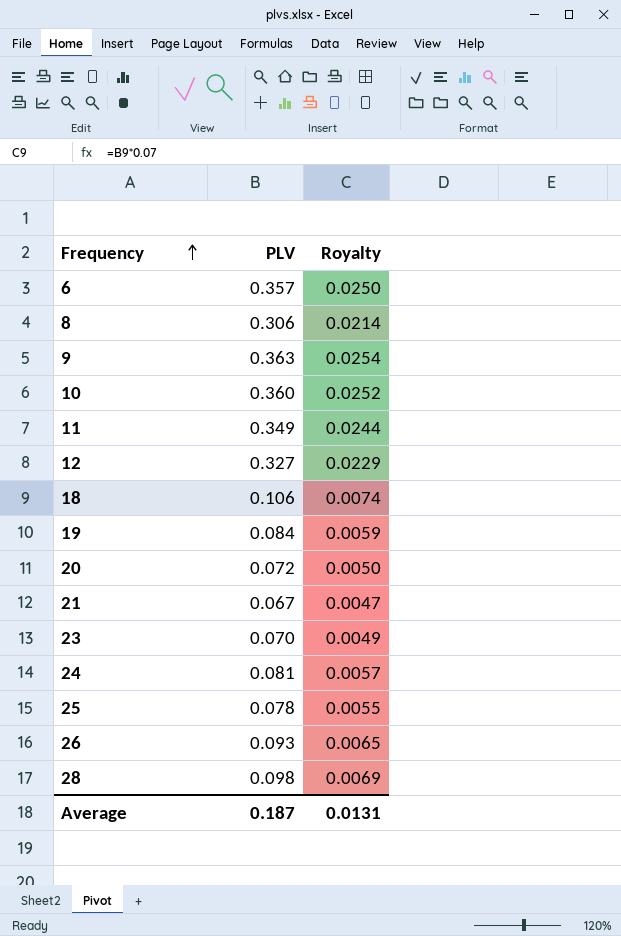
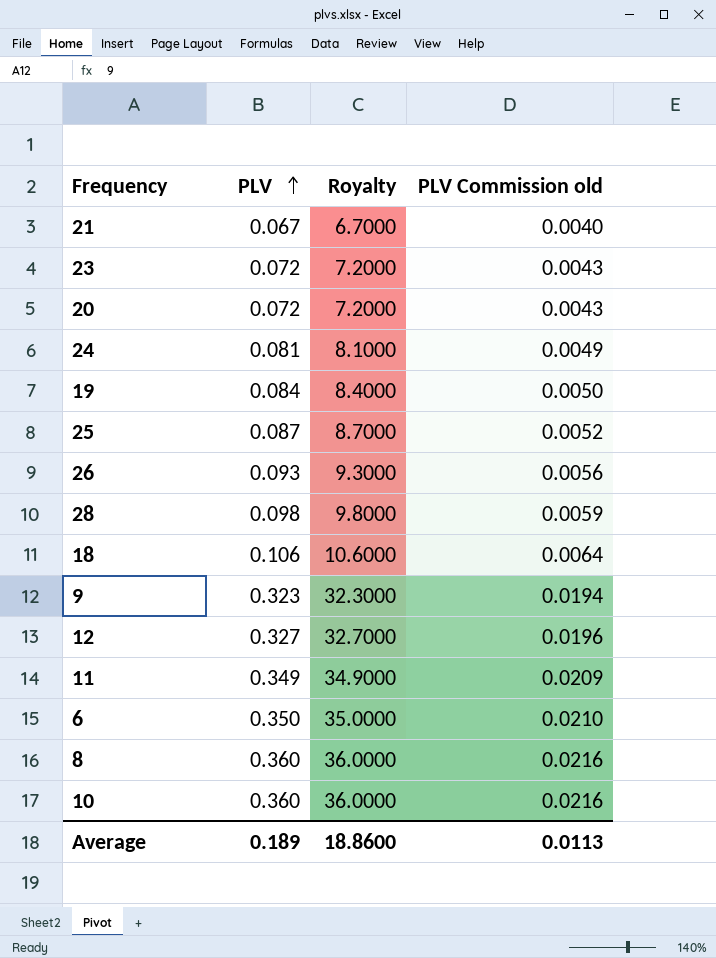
row order: Frequency ascending -> PLV ascending
column Royalty | formula: [PLV] * 0.07 -> [PLV] * 100
column PLV Commission old | formula: none -> [PLV] * 0.06
23 | PLV: 0.070 -> 0.072
25 | PLV: 0.078 -> 0.087
9 | PLV: 0.363 -> 0.323
6 | PLV: 0.357 -> 0.350
8 | PLV: 0.306 -> 0.360
Average | PLV: 0.187 -> 0.189
Average | Royalty: 0.0131 -> 18.8600

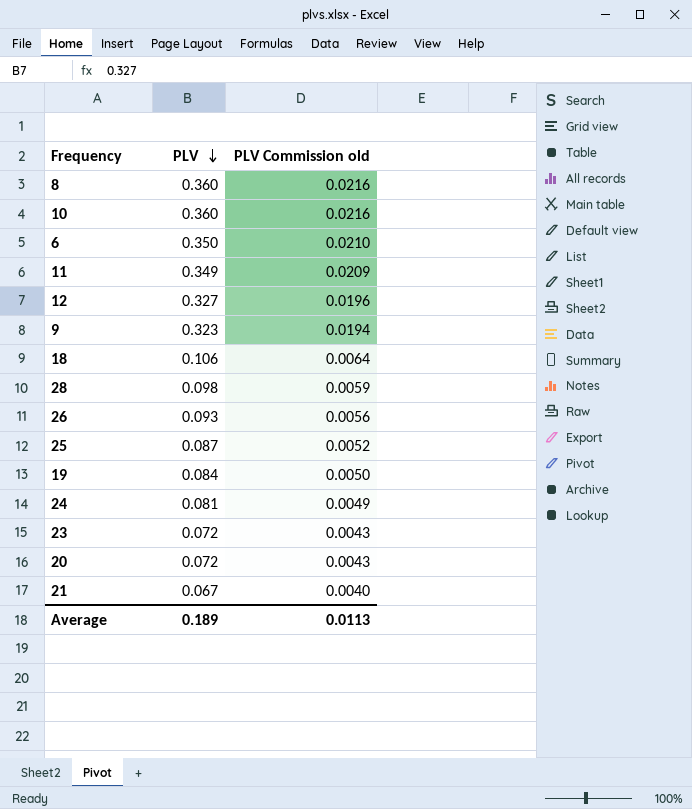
row order: PLV ascending -> PLV descending
column Royalty | formula: [PLV] * 100 -> none

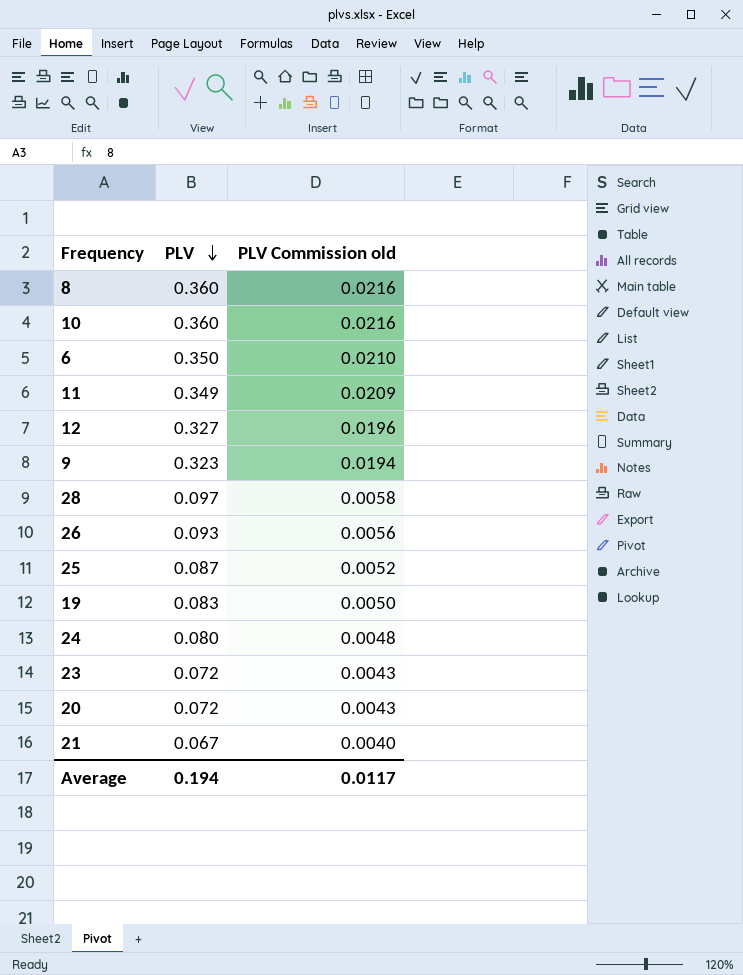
row 18: 0.106 | 0.0064 -> none
28 | PLV: 0.098 -> 0.097
28 | PLV Commission old: 0.0059 -> 0.0058
19 | PLV: 0.084 -> 0.083
24 | PLV: 0.081 -> 0.080
24 | PLV Commission old: 0.0049 -> 0.0048
Average | PLV: 0.189 -> 0.194
Average | PLV Commission old: 0.0113 -> 0.0117

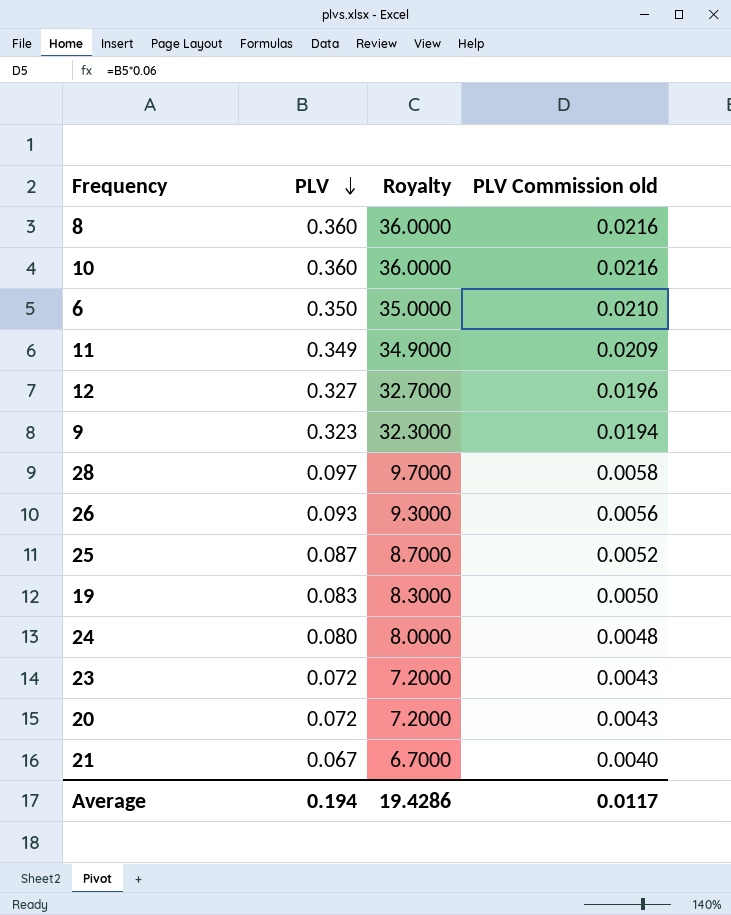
column Royalty | formula: none -> [PLV] * 100

